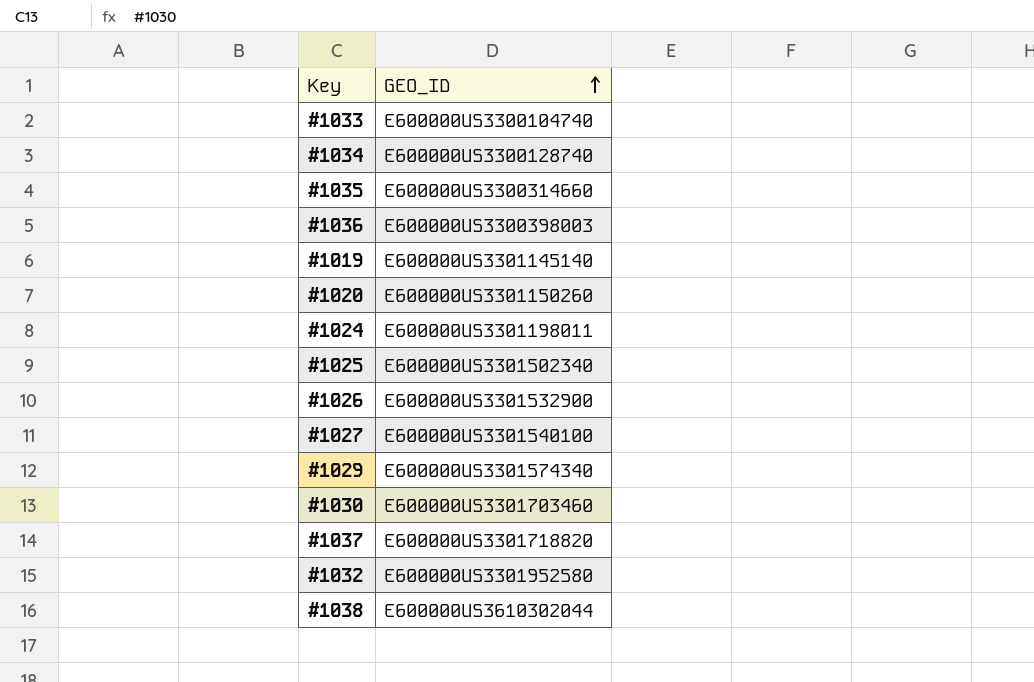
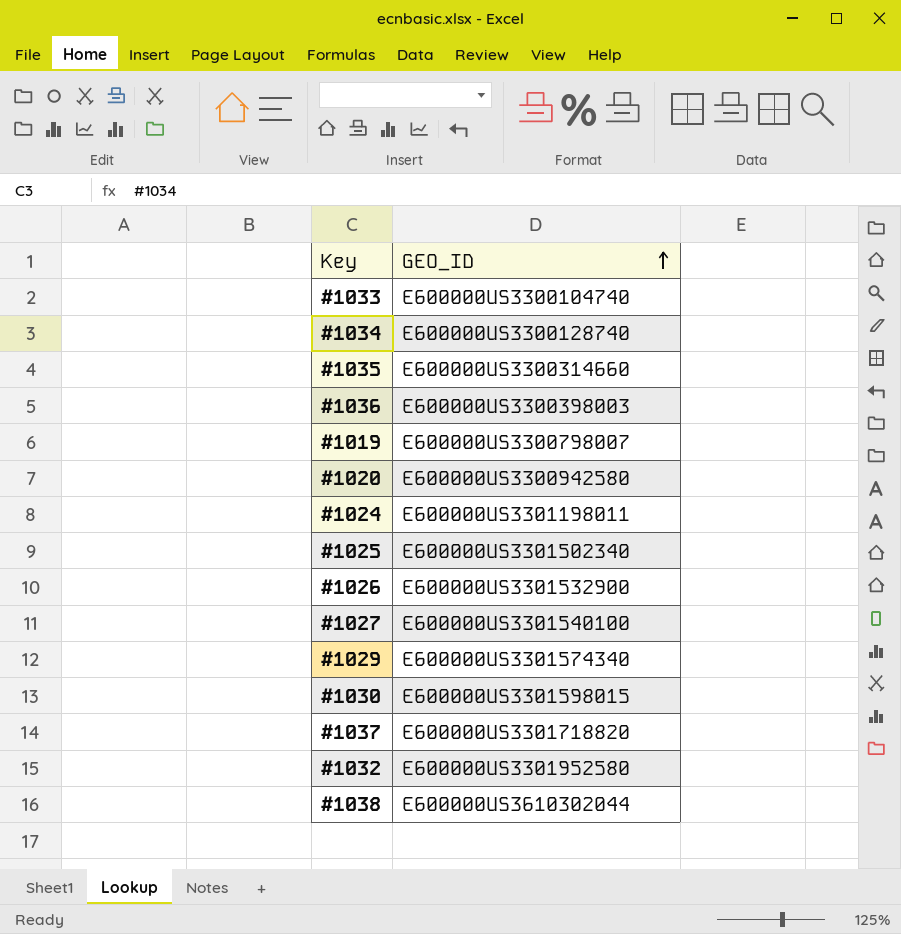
#1019 | GEO_ID: E600000US3301145140 -> E600000US3300798007
#1020 | GEO_ID: E600000US3301150260 -> E600000US3300942580
#1030 | GEO_ID: E600000US3301703460 -> E600000US3301598015

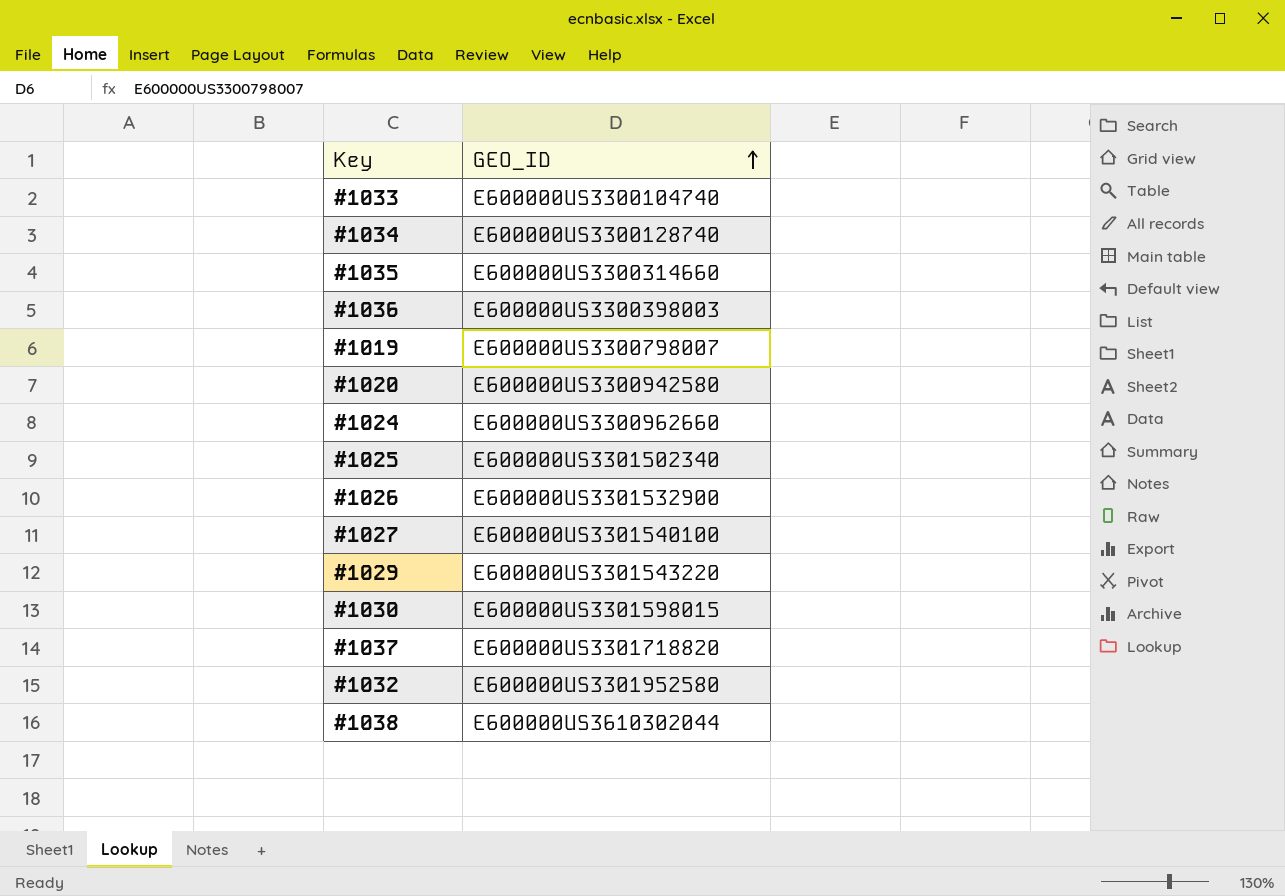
#1024 | GEO_ID: E600000US3301198011 -> E600000US3300962660
#1029 | GEO_ID: E600000US3301574340 -> E600000US3301543220

